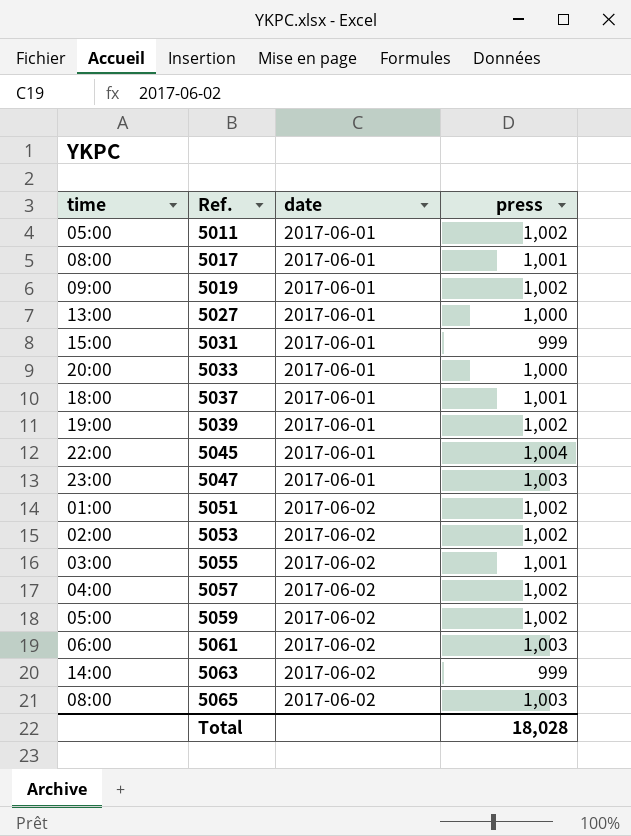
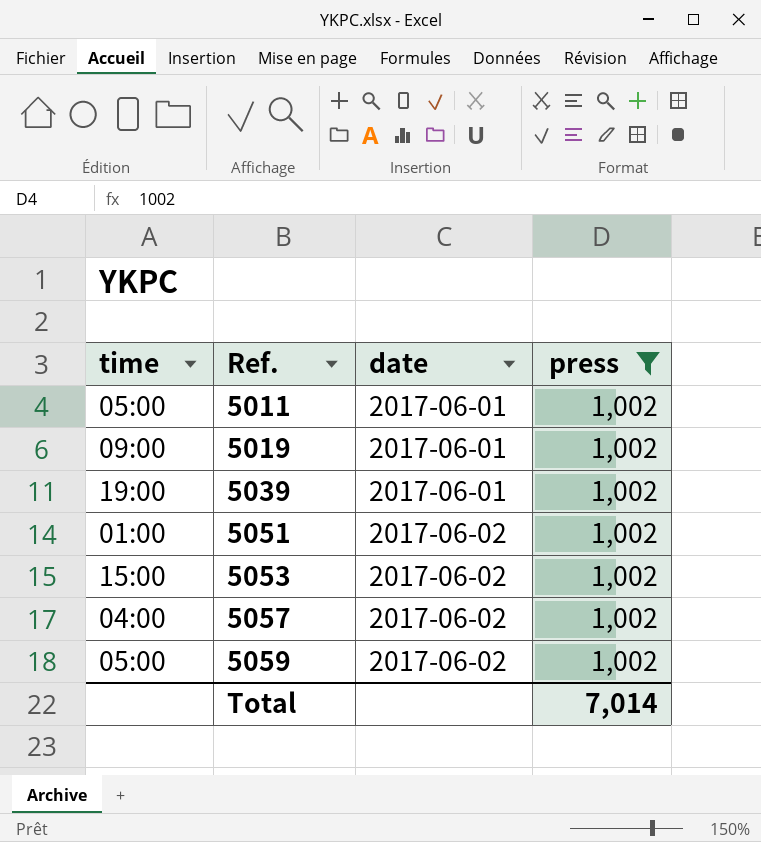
filter: none -> press = 1,002
5053 | time: 02:00 -> 15:00
Total | press: 18,028 -> 7,014

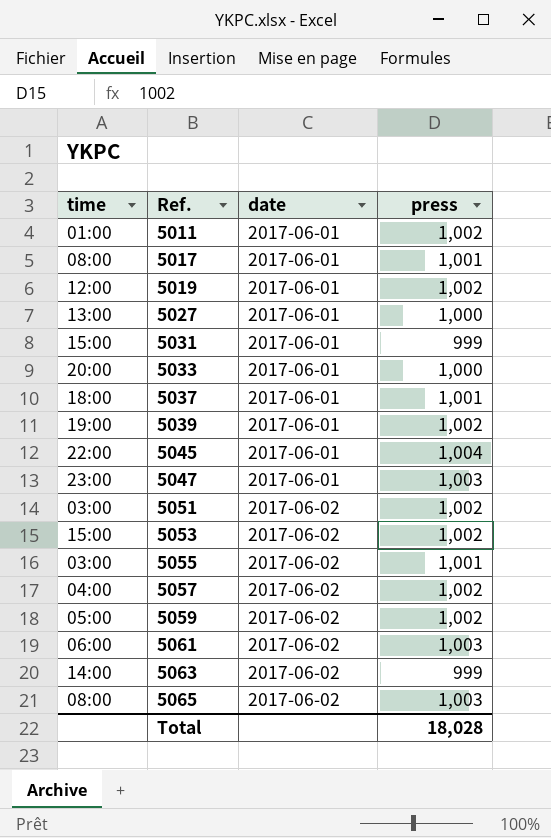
filter: press = 1,002 -> none
5011 | time: 05:00 -> 01:00
5019 | time: 09:00 -> 12:00
5051 | time: 01:00 -> 03:00
Total | press: 7,014 -> 18,028

